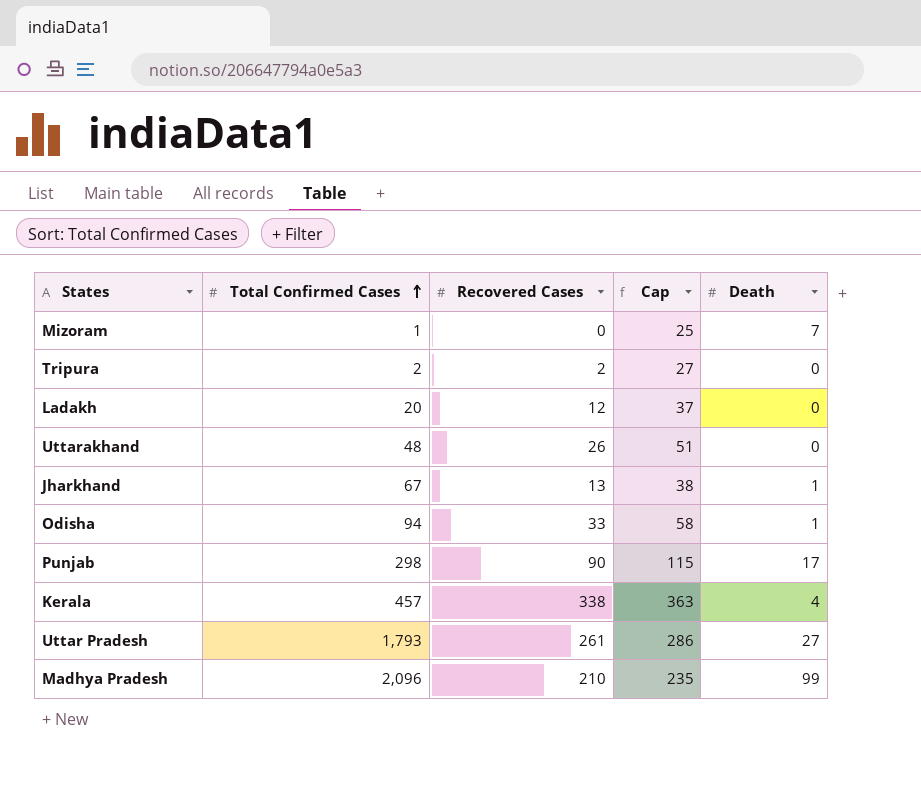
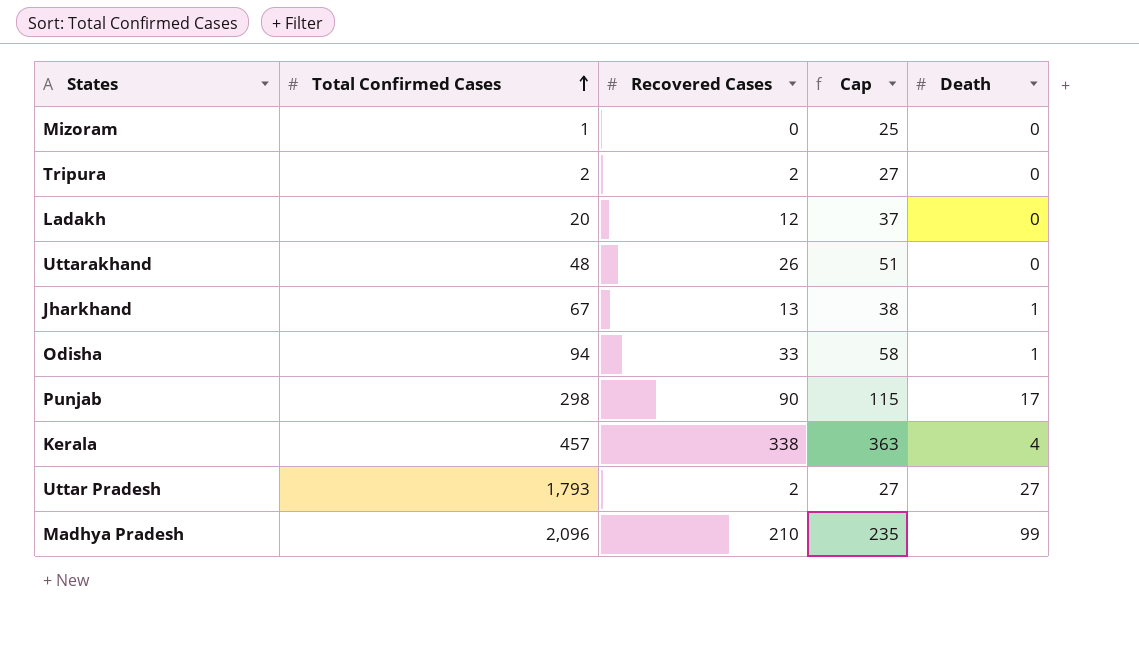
Mizoram | Death: 7 -> 0
Uttar Pradesh | Recovered Cases: 261 -> 2
Uttar Pradesh | Cap: 286 -> 27

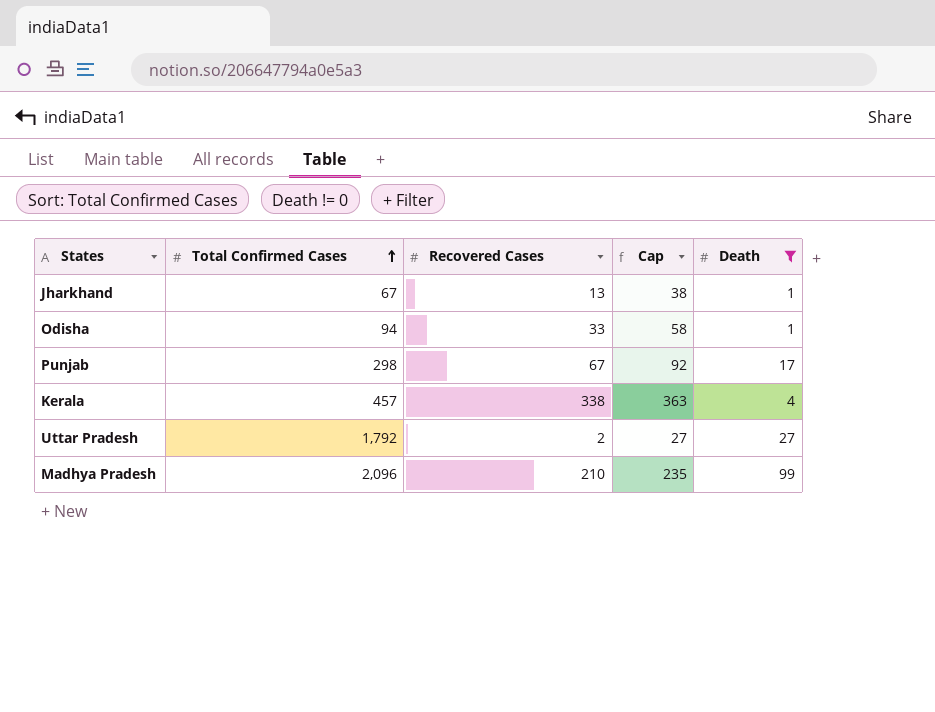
filter: none -> Death != 0
Punjab | Recovered Cases: 90 -> 67
Punjab | Cap: 115 -> 92
Uttar Pradesh | Total Confirmed Cases: 1,793 -> 1,792

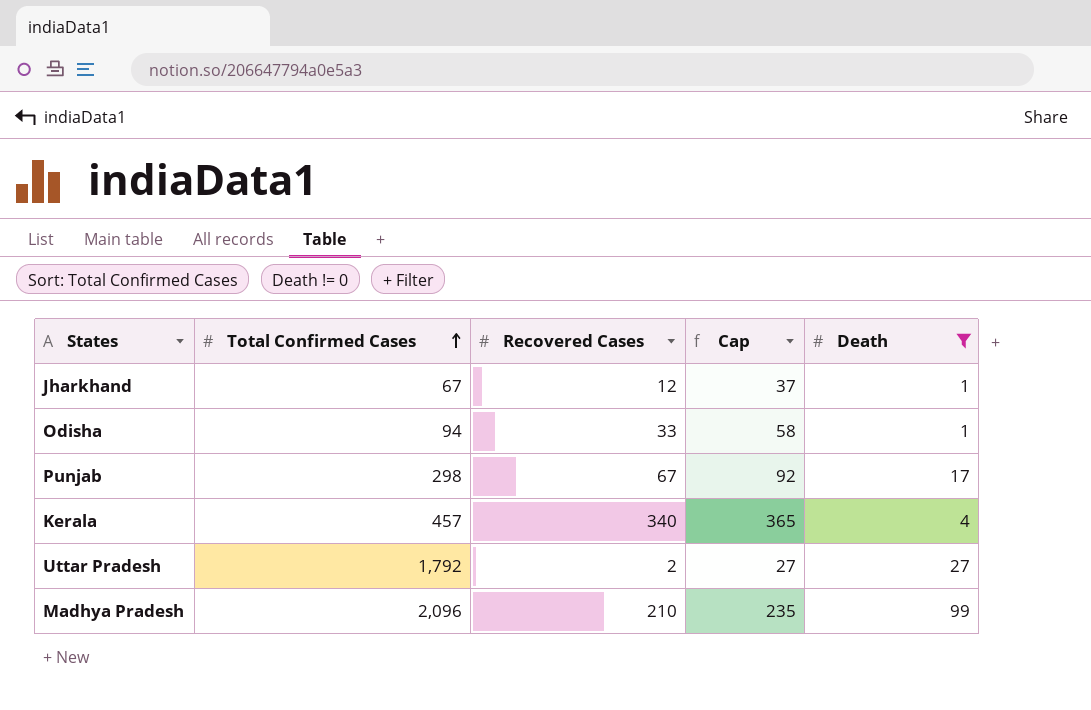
Jharkhand | Recovered Cases: 13 -> 12
Jharkhand | Cap: 38 -> 37
Kerala | Recovered Cases: 338 -> 340
Kerala | Cap: 363 -> 365

